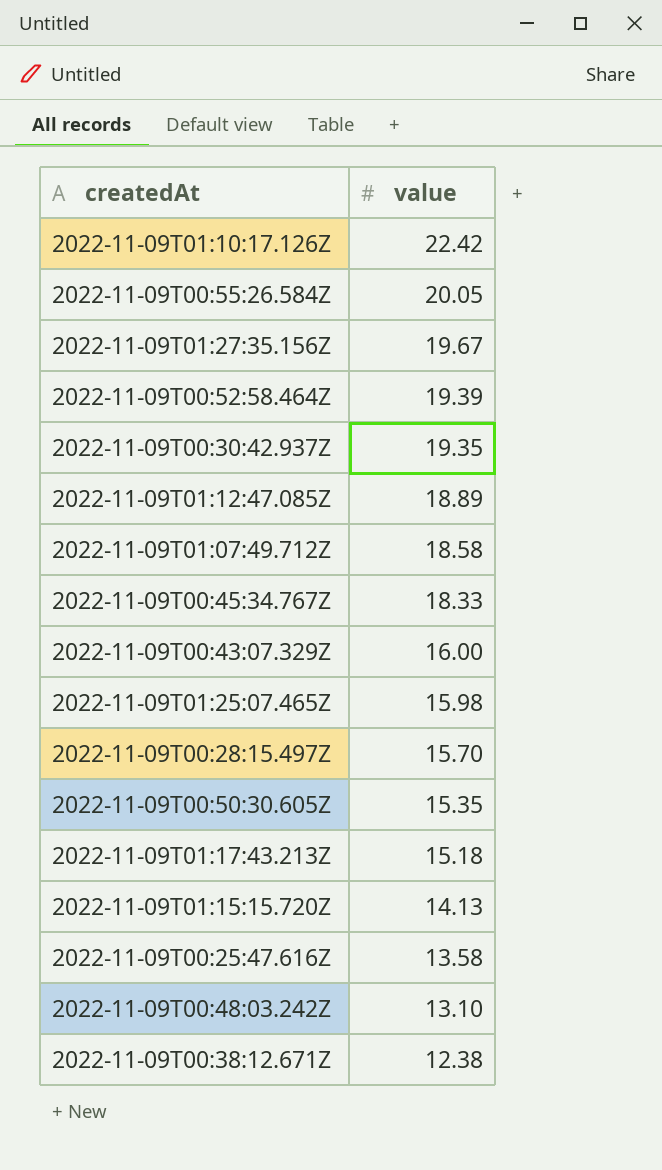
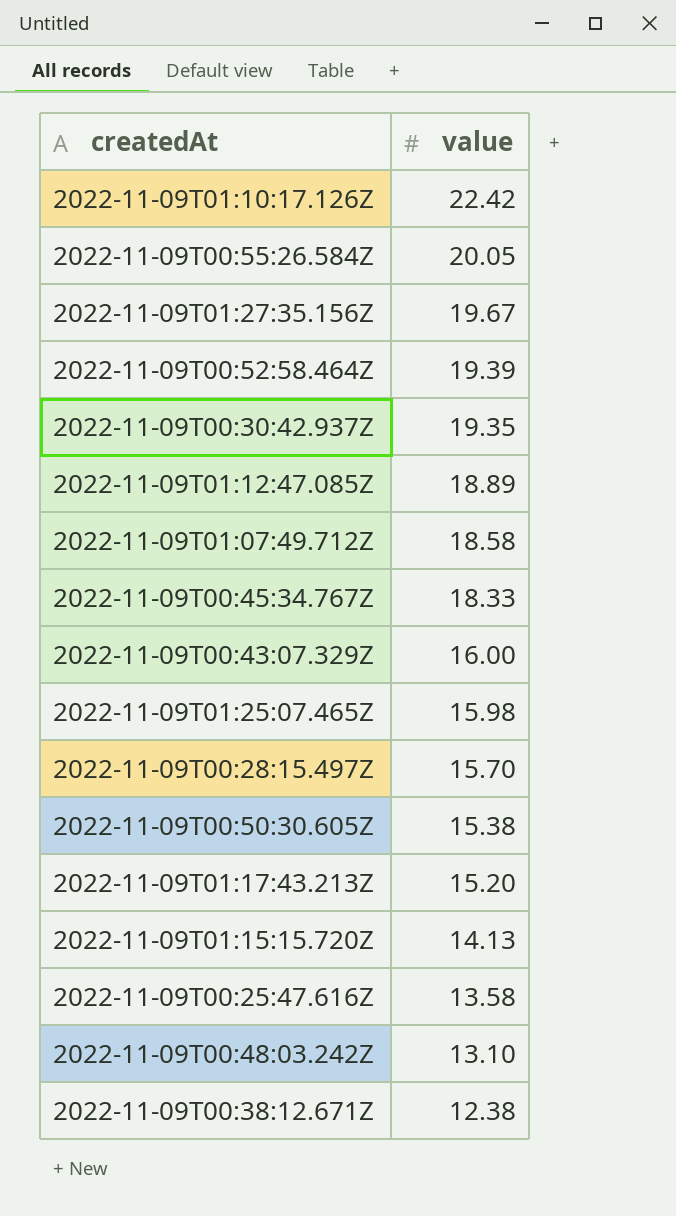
2022-11-09T00:50:30.605Z | value: 15.35 -> 15.38
2022-11-09T01:17:43.213Z | value: 15.18 -> 15.20

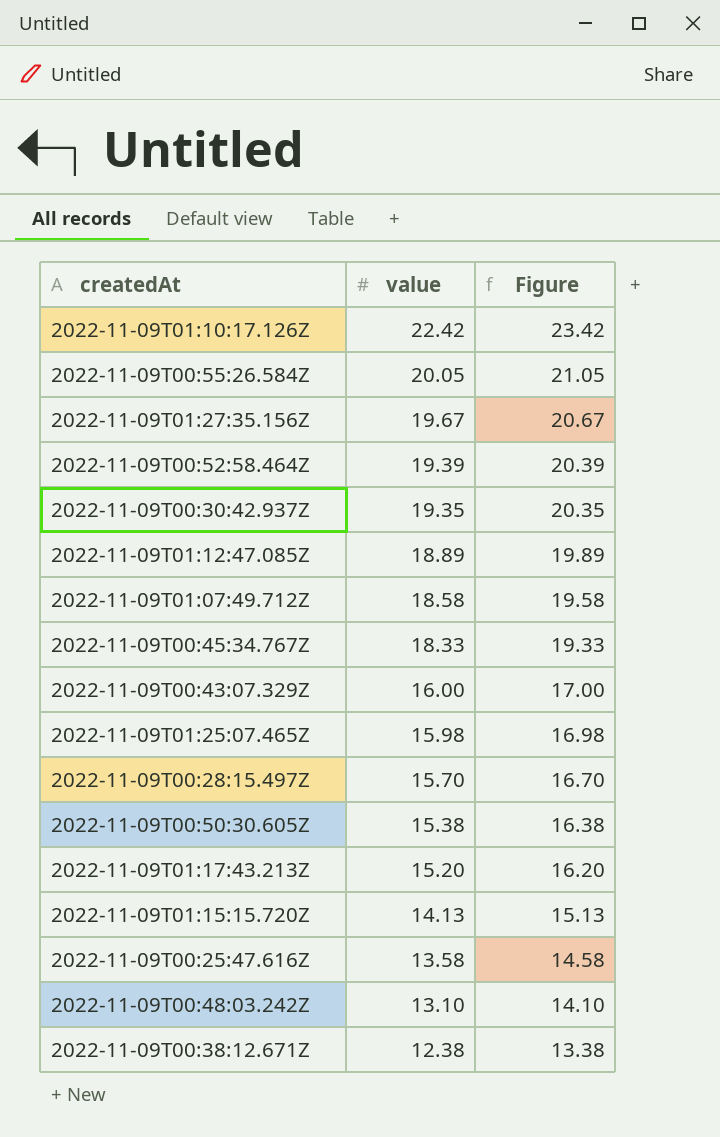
column Figure | formula: none -> [value] + 1

